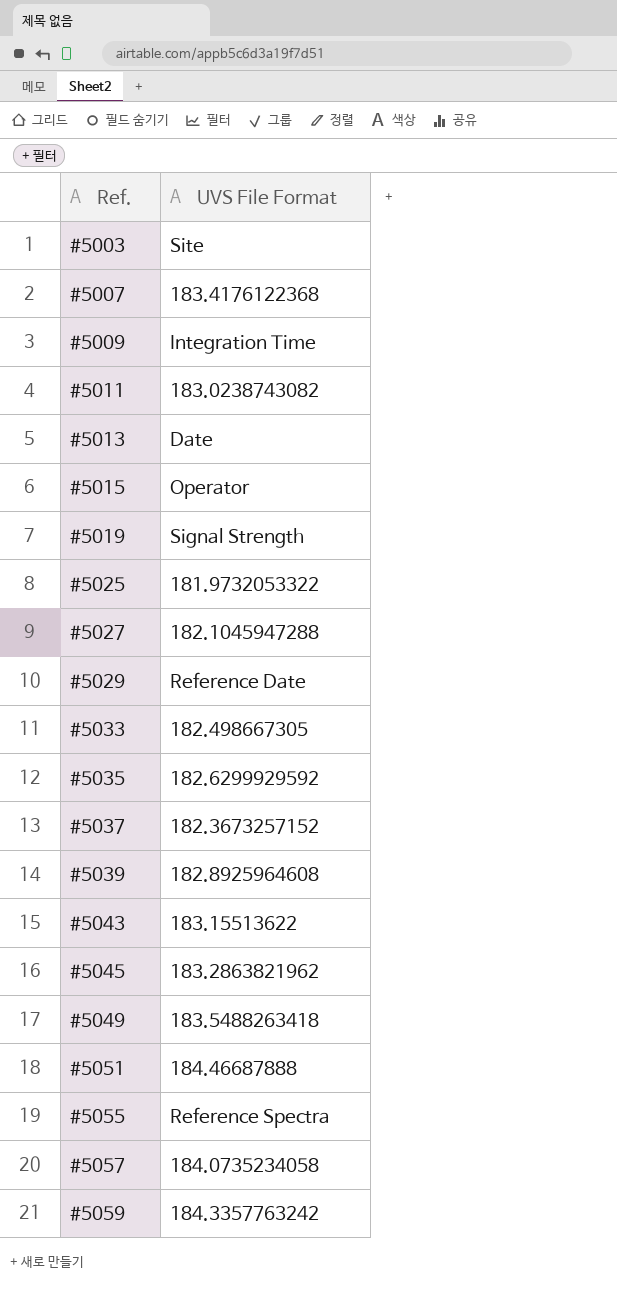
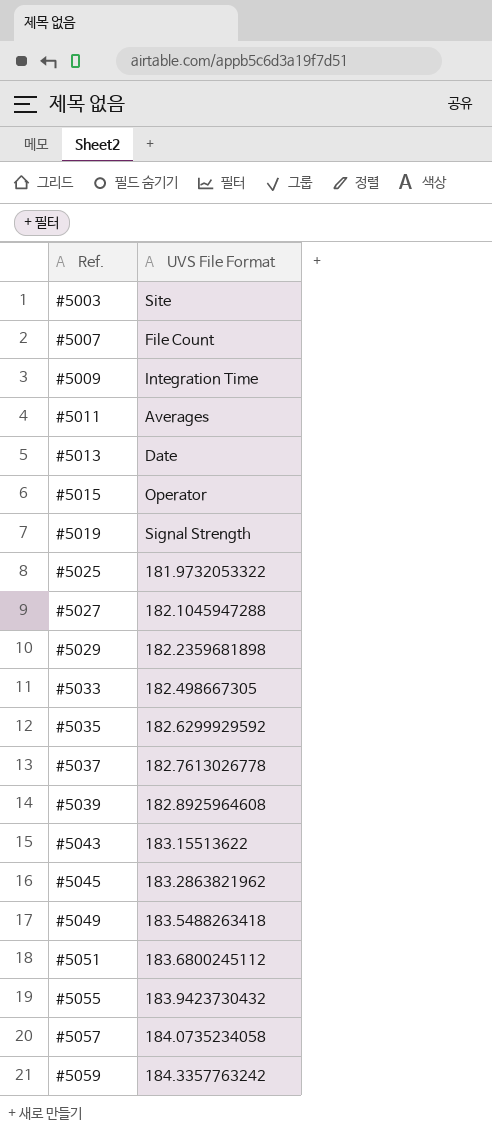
#5007 | UVS File Format: 183.4176122368 -> File Count
#5011 | UVS File Format: 183.0238743082 -> Averages
#5029 | UVS File Format: Reference Date -> 182.2359681898
#5037 | UVS File Format: 182.3673257152 -> 182.7613026778
#5051 | UVS File Format: 184.46687888 -> 183.6800245112
#5055 | UVS File Format: Reference Spectra -> 183.9423730432

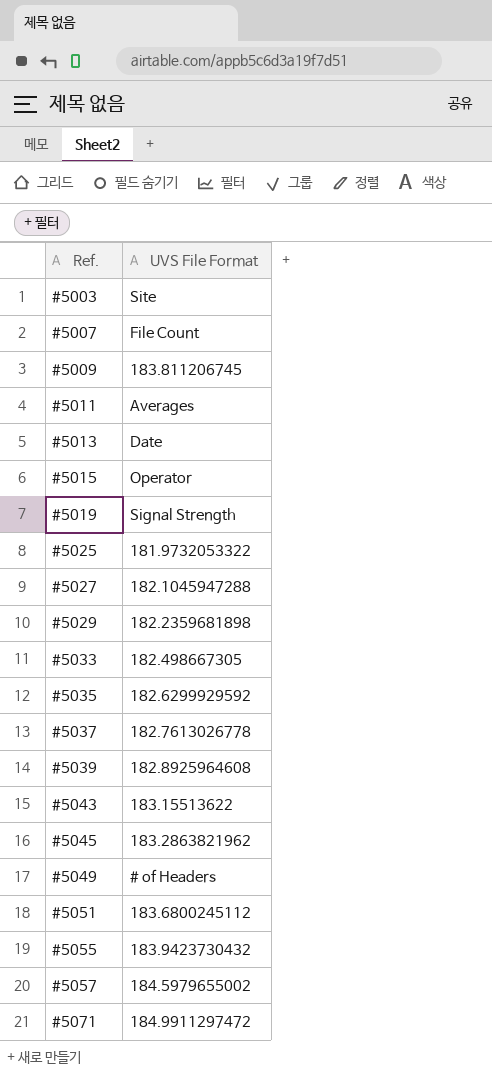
row #5059: 184.3357763242 -> none
#5009 | UVS File Format: Integration Time -> 183.811206745
#5049 | UVS File Format: 183.5488263418 -> # of Headers
#5057 | UVS File Format: 184.0735234058 -> 184.5979655002
row #5071: none -> 184.9911297472

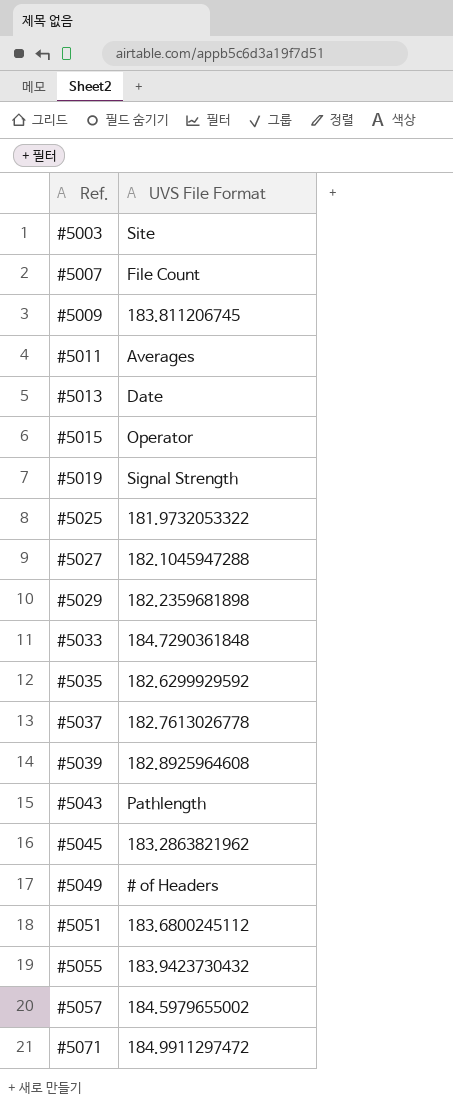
#5033 | UVS File Format: 182.498667305 -> 184.7290361848
#5043 | UVS File Format: 183.15513622 -> Pathlength

